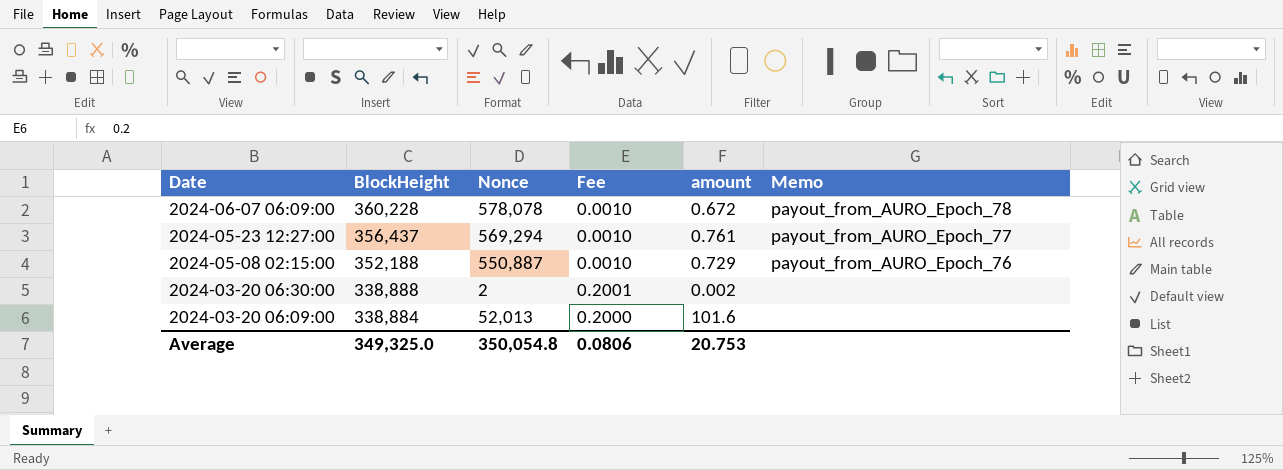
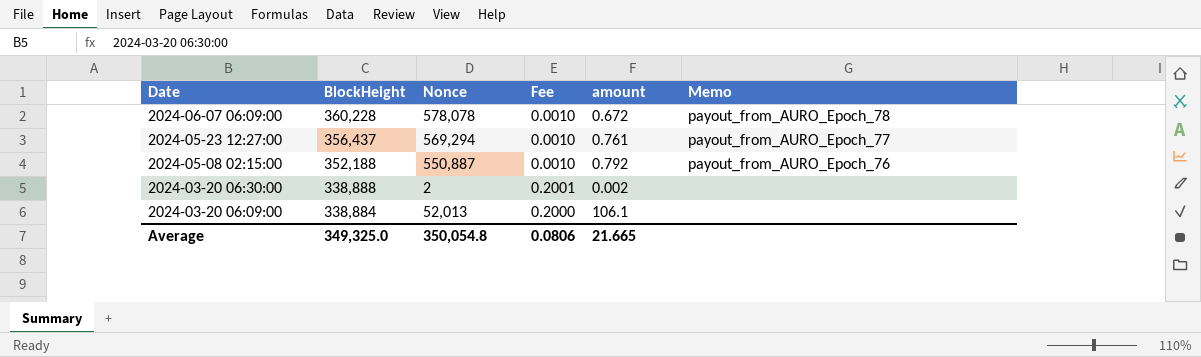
2024-05-08 02:15:00 | amount: 0.729 -> 0.792
2024-03-20 06:09:00 | amount: 101.6 -> 106.1
Average | amount: 20.753 -> 21.665

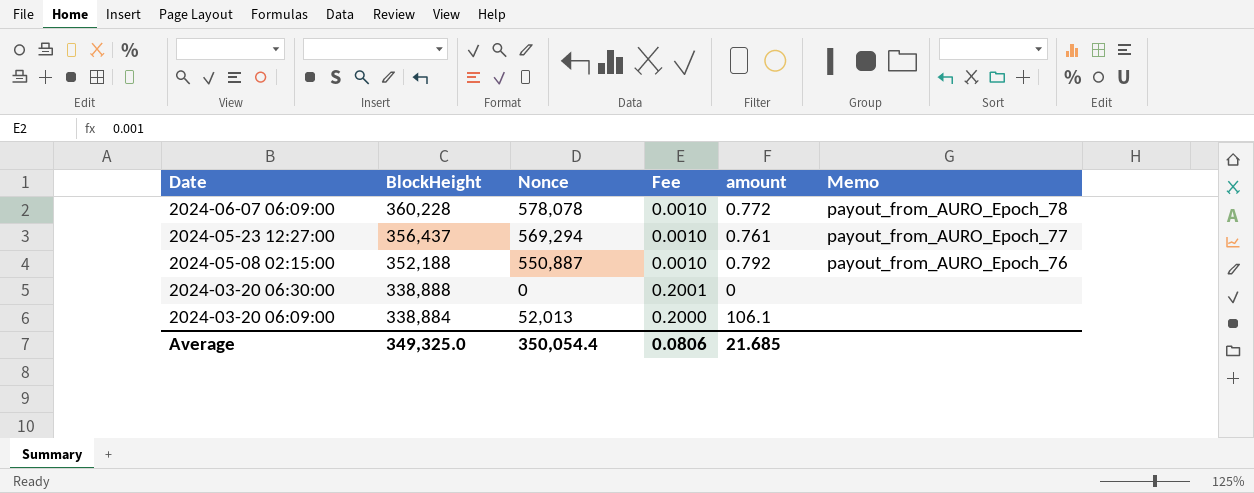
2024-06-07 06:09:00 | amount: 0.672 -> 0.772
2024-03-20 06:30:00 | Nonce: 2 -> 0
2024-03-20 06:30:00 | amount: 0.002 -> 0
Average | Nonce: 350,054.8 -> 350,054.4
Average | amount: 21.665 -> 21.685

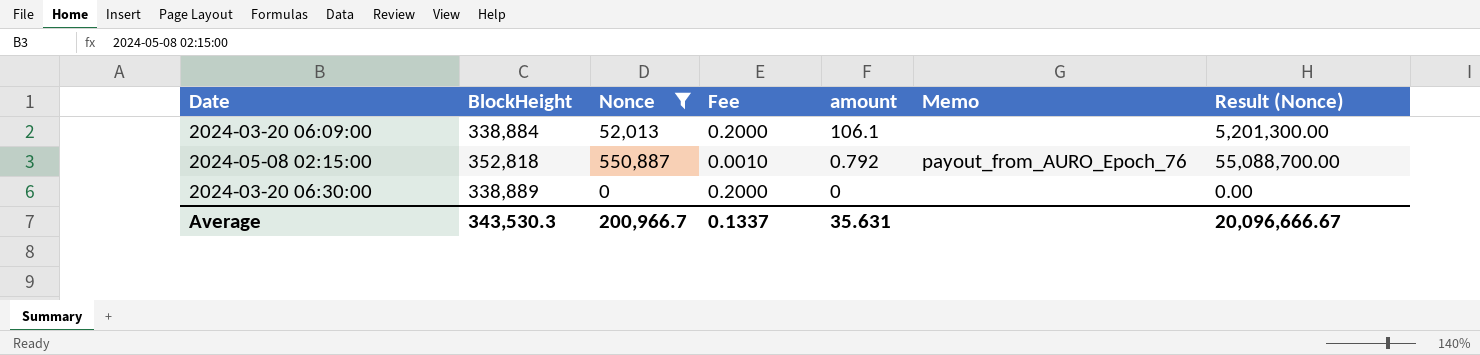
filter: none -> Nonce <= 550,887
row order: Date descending -> amount descending
column Result (Nonce) | formula: none -> [Nonce] * 100
2024-05-08 02:15:00 | BlockHeight: 352,188 -> 352,818
2024-03-20 06:30:00 | BlockHeight: 338,888 -> 338,889
2024-03-20 06:30:00 | Fee: 0.2001 -> 0.2000
Average | BlockHeight: 349,325.0 -> 343,530.3
Average | Nonce: 350,054.4 -> 200,966.7
Average | Fee: 0.0806 -> 0.1337
Average | amount: 21.685 -> 35.631

